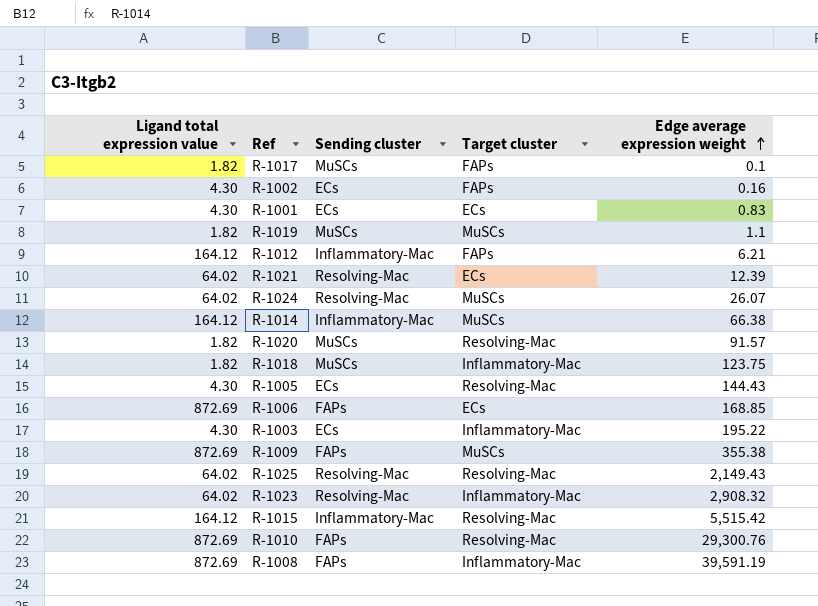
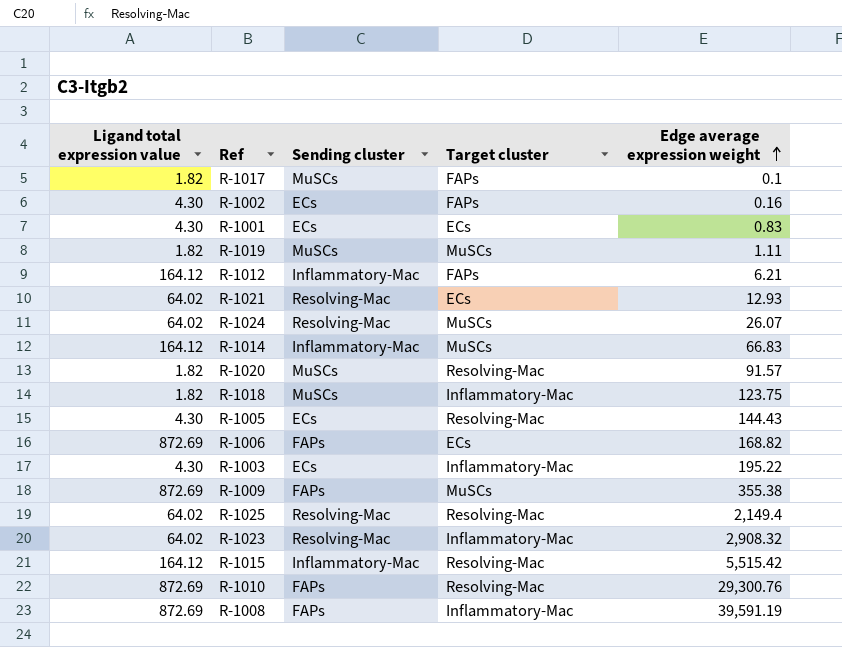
R-1019 | Edge average expression weight: 1.1 -> 1.11
R-1021 | Edge average expression weight: 12.39 -> 12.93
R-1014 | Edge average expression weight: 66.38 -> 66.83
R-1006 | Edge average expression weight: 168.85 -> 168.82
R-1025 | Edge average expression weight: 2,149.43 -> 2,149.4

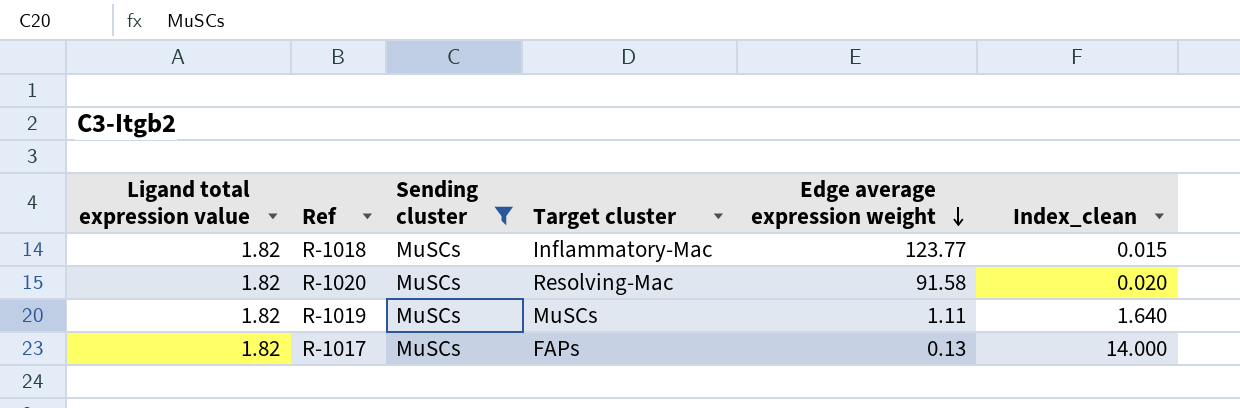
filter: none -> Sending cluster = MuSCs
row order: Edge average expression weight ascending -> Edge average expression weight descending
column Index_clean | formula: none -> [Ligand total expression value] / [Edge average expression weight]
R-1018 | Edge average expression weight: 123.75 -> 123.77
R-1020 | Edge average expression weight: 91.57 -> 91.58
R-1017 | Edge average expression weight: 0.1 -> 0.13

